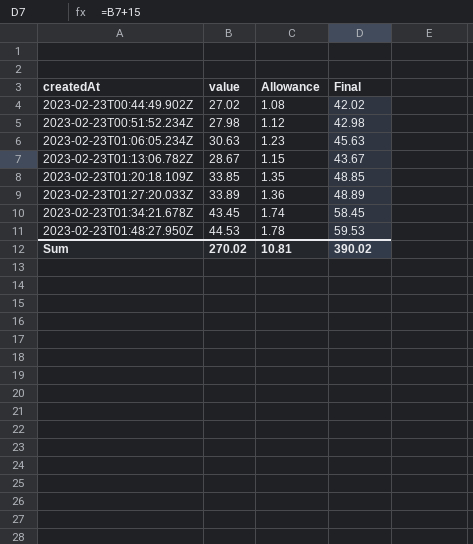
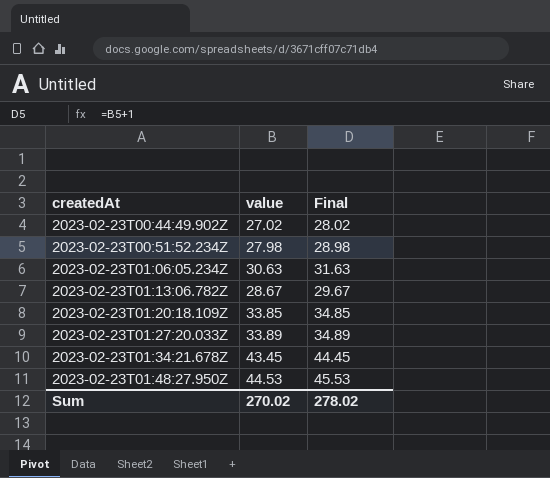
column Allowance | formula: [value] * 0.04 -> none
column Final | formula: [value] + 15 -> [value] + 1
Sum | Final: 390.02 -> 278.02

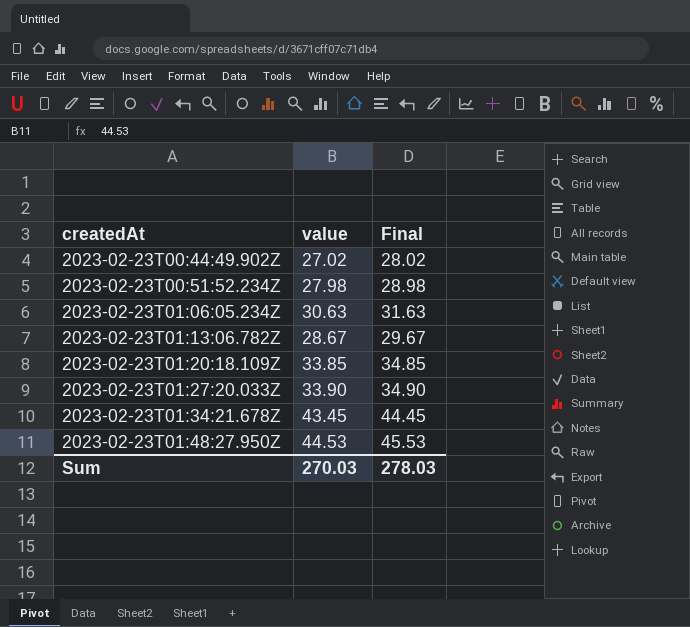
2023-02-23T01:27:20.033Z | value: 33.89 -> 33.90
2023-02-23T01:27:20.033Z | Final: 34.89 -> 34.90
Sum | value: 270.02 -> 270.03
Sum | Final: 278.02 -> 278.03

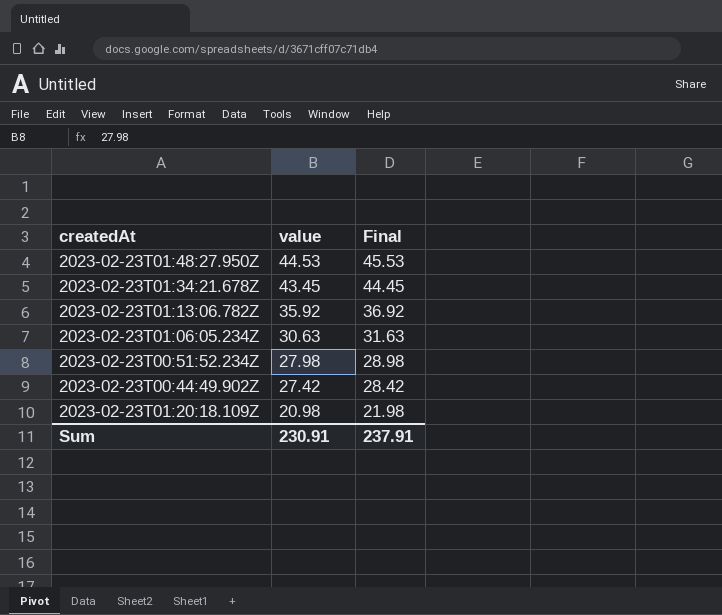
row order: createdAt ascending -> value descending
row 2023-02-23T01:27:20.033Z: 33.90 | 34.90 -> none
2023-02-23T01:13:06.782Z | value: 28.67 -> 35.92
2023-02-23T01:13:06.782Z | Final: 29.67 -> 36.92
2023-02-23T00:44:49.902Z | value: 27.02 -> 27.42
2023-02-23T00:44:49.902Z | Final: 28.02 -> 28.42
2023-02-23T01:20:18.109Z | value: 33.85 -> 20.98
2023-02-23T01:20:18.109Z | Final: 34.85 -> 21.98
Sum | value: 270.03 -> 230.91
Sum | Final: 278.03 -> 237.91

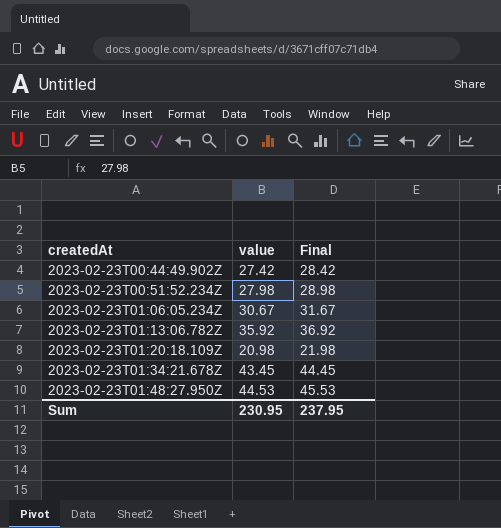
row order: value descending -> createdAt ascending
2023-02-23T01:06:05.234Z | value: 30.63 -> 30.67
2023-02-23T01:06:05.234Z | Final: 31.63 -> 31.67
Sum | value: 230.91 -> 230.95
Sum | Final: 237.91 -> 237.95

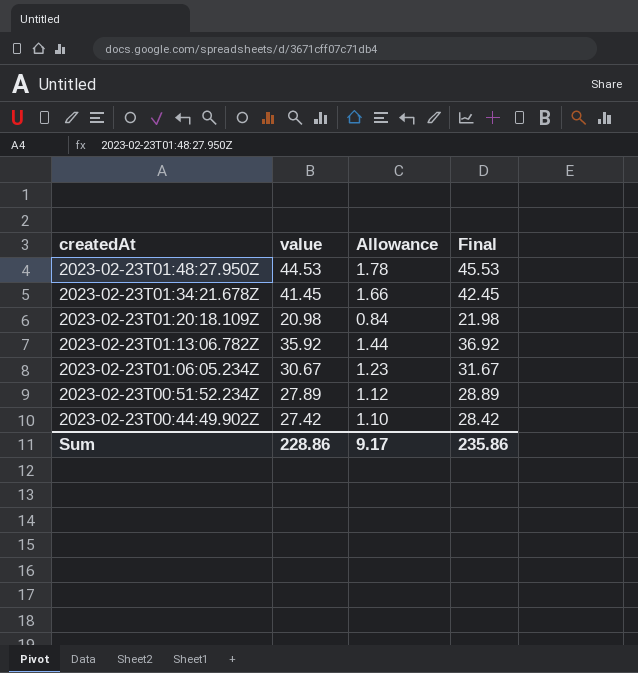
row order: createdAt ascending -> createdAt descending
column Allowance | formula: none -> [value] * 0.04
2023-02-23T01:34:21.678Z | value: 43.45 -> 41.45
2023-02-23T01:34:21.678Z | Final: 44.45 -> 42.45
2023-02-23T00:51:52.234Z | value: 27.98 -> 27.89
2023-02-23T00:51:52.234Z | Final: 28.98 -> 28.89
Sum | value: 230.95 -> 228.86
Sum | Final: 237.95 -> 235.86

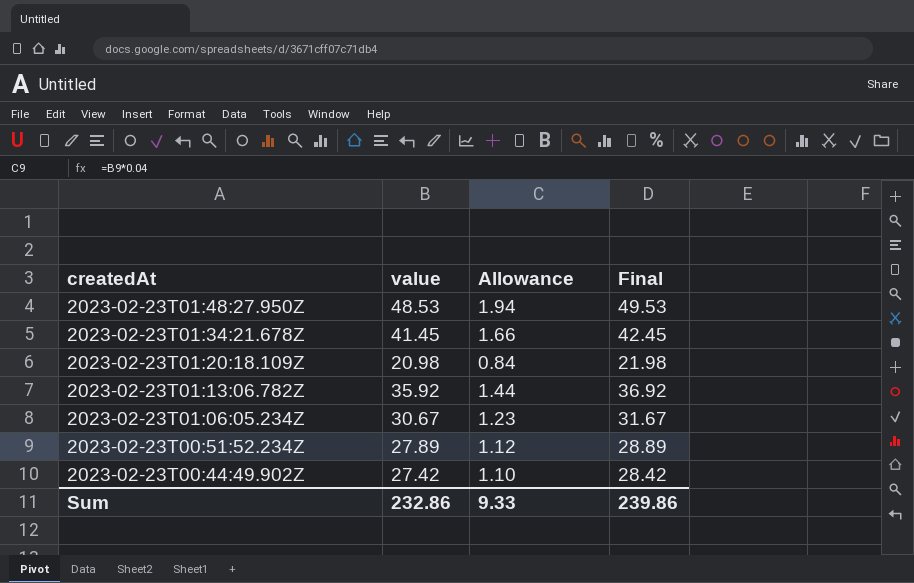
2023-02-23T01:48:27.950Z | value: 44.53 -> 48.53
2023-02-23T01:48:27.950Z | Allowance: 1.78 -> 1.94
2023-02-23T01:48:27.950Z | Final: 45.53 -> 49.53
Sum | value: 228.86 -> 232.86
Sum | Allowance: 9.17 -> 9.33
Sum | Final: 235.86 -> 239.86

